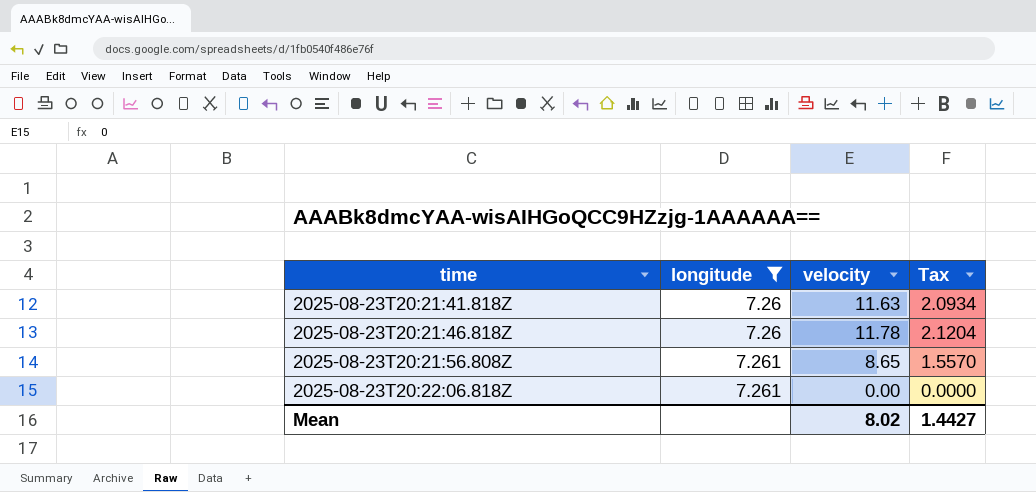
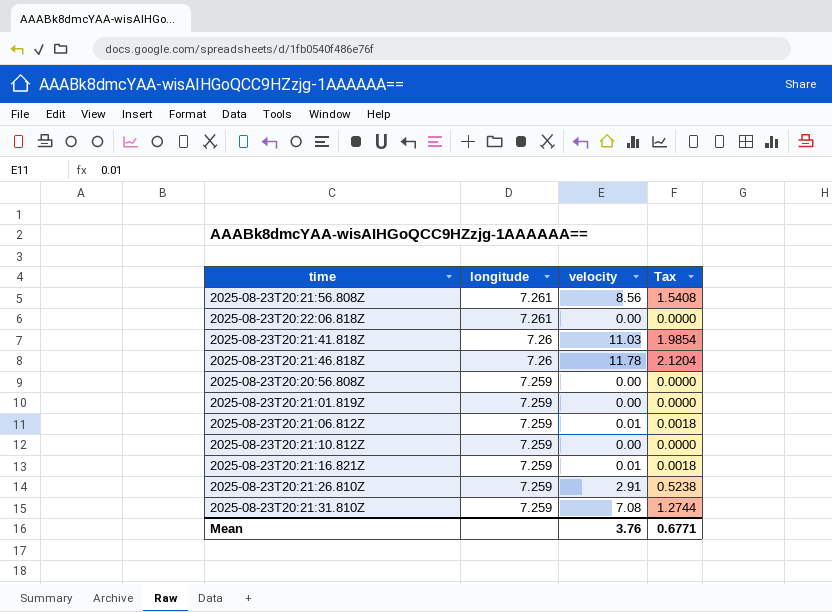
filter: longitude != 7.259 -> none
row order: time ascending -> longitude descending
2025-08-23T20:21:56.808Z | velocity: 8.65 -> 8.56
2025-08-23T20:21:56.808Z | Tax: 1.5570 -> 1.5408
2025-08-23T20:21:41.818Z | velocity: 11.63 -> 11.03
2025-08-23T20:21:41.818Z | Tax: 2.0934 -> 1.9854
Mean | velocity: 8.02 -> 3.76
Mean | Tax: 1.4427 -> 0.6771

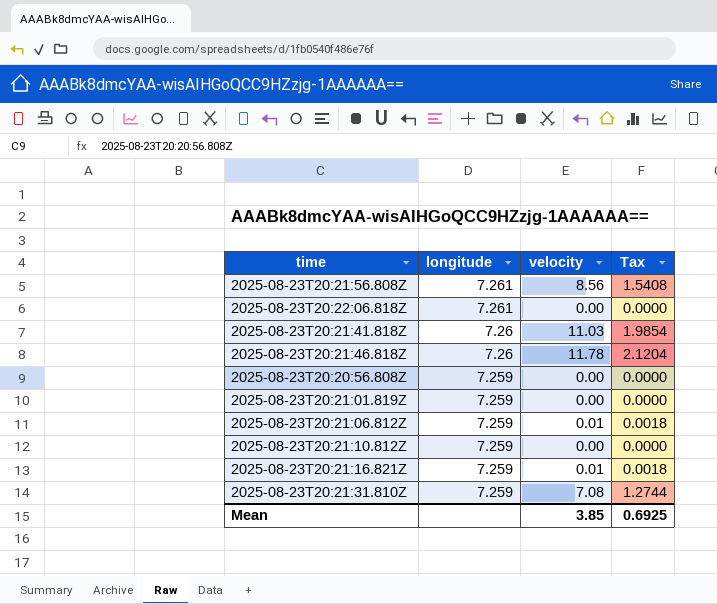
row 2025-08-23T20:21:26.810Z: 7.259 | 2.91 | 0.5238 -> none
Mean | velocity: 3.76 -> 3.85
Mean | Tax: 0.6771 -> 0.6925

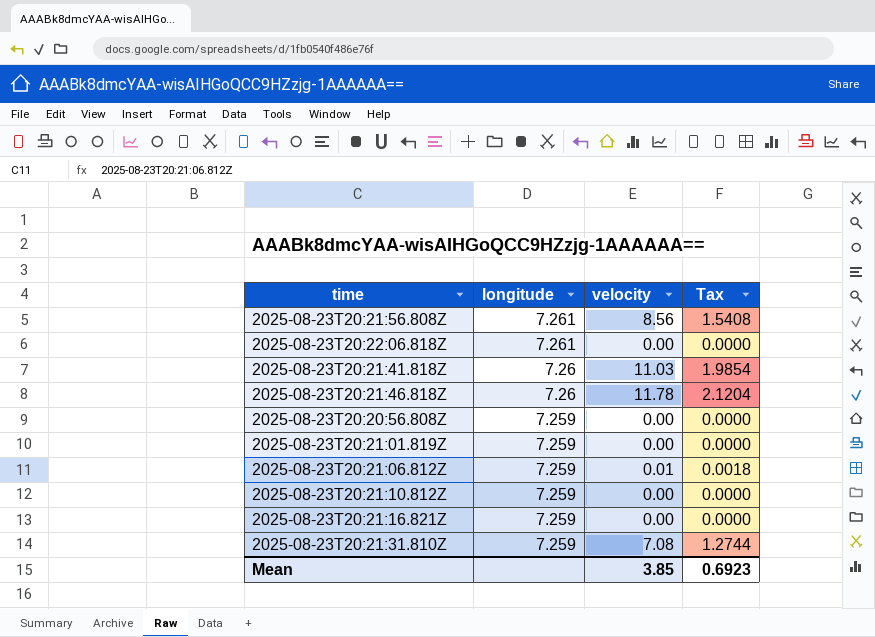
2025-08-23T20:21:16.821Z | velocity: 0.01 -> 0.00
2025-08-23T20:21:16.821Z | Tax: 0.0018 -> 0.0000
Mean | Tax: 0.6925 -> 0.6923

